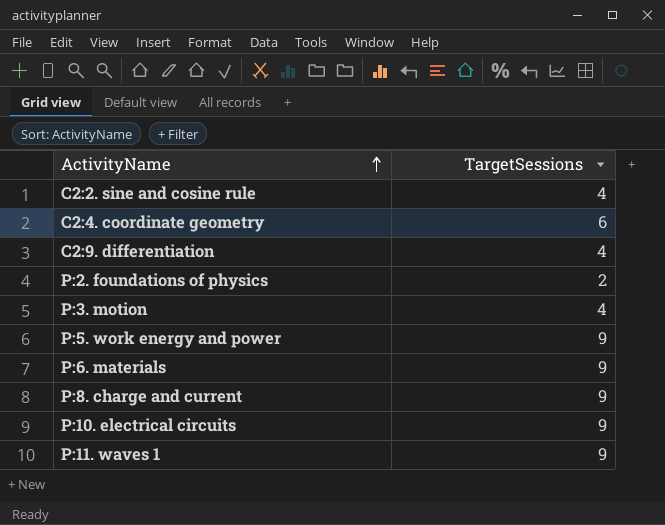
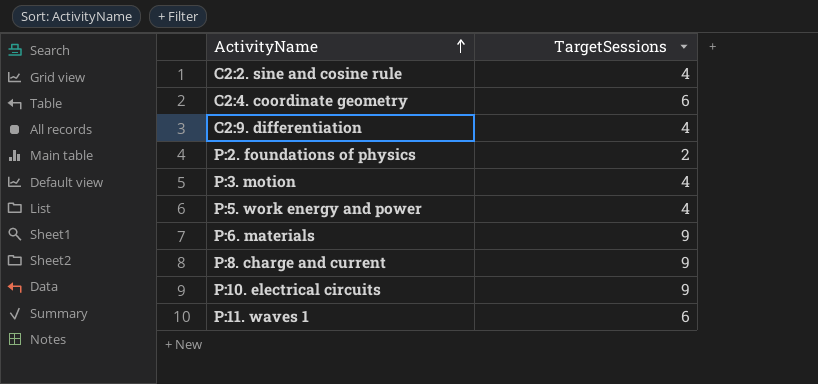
P:5. work energy and power | TargetSessions: 9 -> 4
P:11. waves 1 | TargetSessions: 9 -> 6

